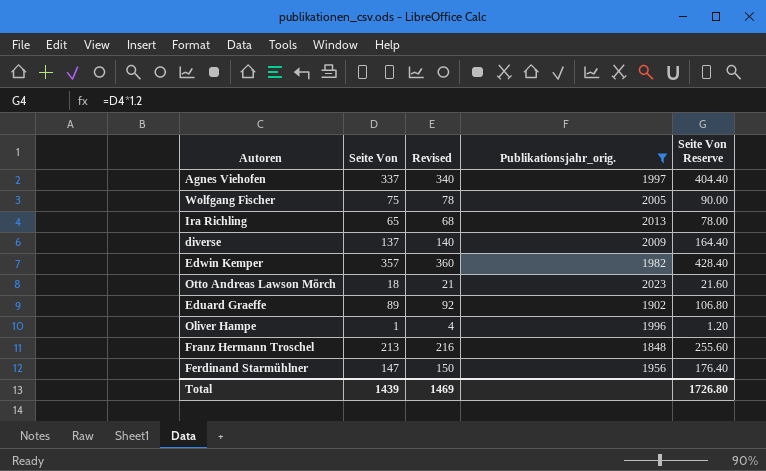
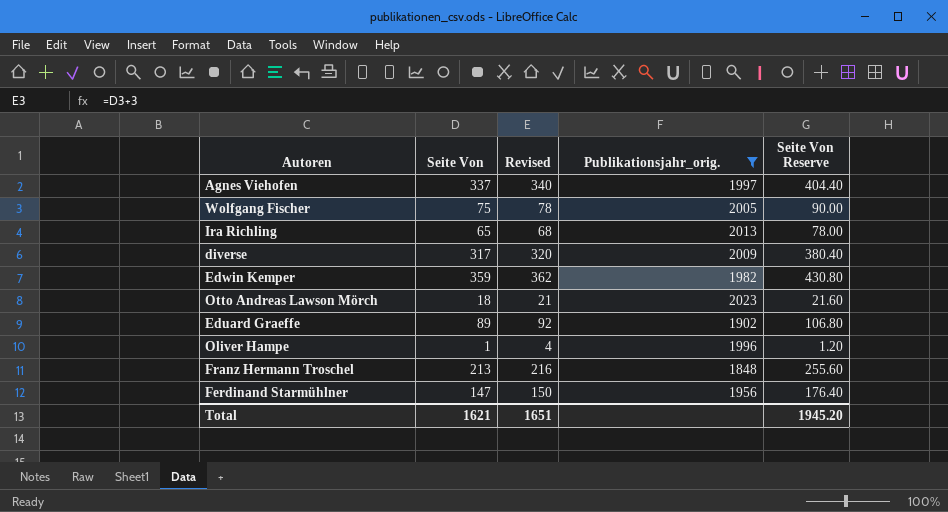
diverse | Seite Von: 137 -> 317
diverse | Revised: 140 -> 320
diverse | Seite Von Reserve: 164.40 -> 380.40
Edwin Kemper | Seite Von: 357 -> 359
Edwin Kemper | Revised: 360 -> 362
Edwin Kemper | Seite Von Reserve: 428.40 -> 430.80
Total | Seite Von: 1439 -> 1621
Total | Revised: 1469 -> 1651
Total | Seite Von Reserve: 1726.80 -> 1945.20

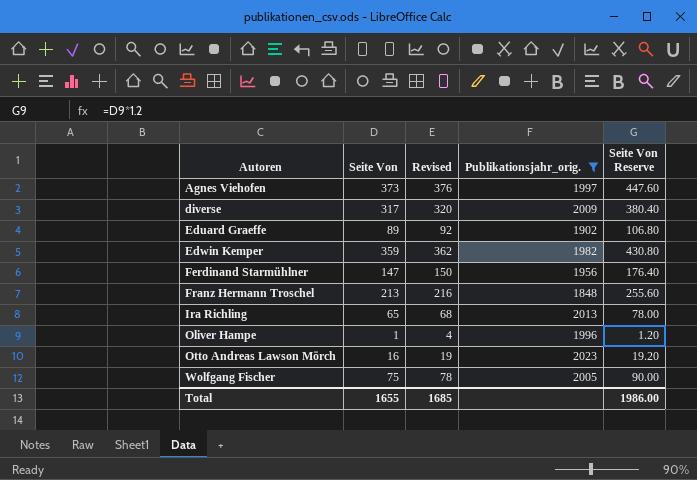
row order: none -> Autoren ascending
Agnes Viehofen | Seite Von: 337 -> 373
Agnes Viehofen | Revised: 340 -> 376
Agnes Viehofen | Seite Von Reserve: 404.40 -> 447.60
Otto Andreas Lawson Mörch | Seite Von: 18 -> 16
Otto Andreas Lawson Mörch | Revised: 21 -> 19
Otto Andreas Lawson Mörch | Seite Von Reserve: 21.60 -> 19.20
Total | Seite Von: 1621 -> 1655
Total | Revised: 1651 -> 1685
Total | Seite Von Reserve: 1945.20 -> 1986.00

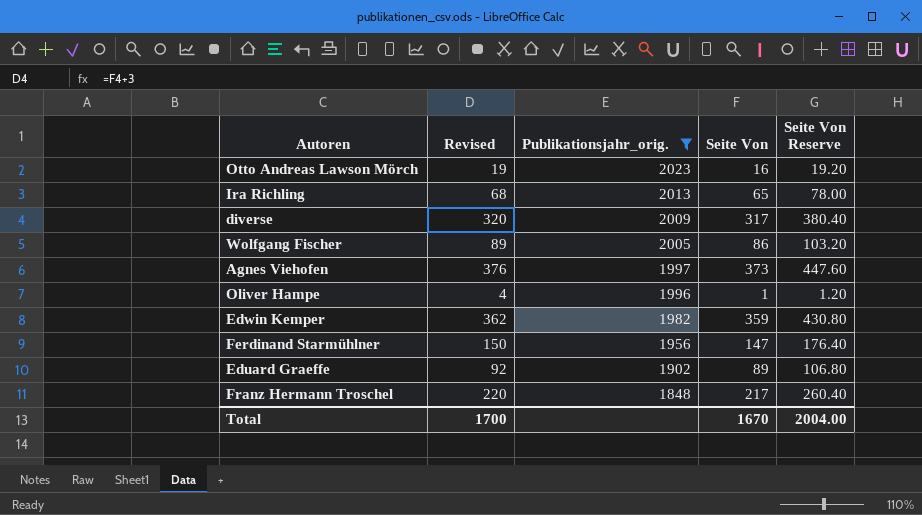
row order: Autoren ascending -> Publikationsjahr_orig. descending
column Seite Von | position: 2 -> 4
Wolfgang Fischer | Revised: 78 -> 89
Wolfgang Fischer | Seite Von: 75 -> 86
Wolfgang Fischer | Seite Von Reserve: 90.00 -> 103.20
Franz Hermann Troschel | Revised: 216 -> 220
Franz Hermann Troschel | Seite Von: 213 -> 217
Franz Hermann Troschel | Seite Von Reserve: 255.60 -> 260.40
Total | Revised: 1685 -> 1700
Total | Seite Von: 1655 -> 1670
Total | Seite Von Reserve: 1986.00 -> 2004.00

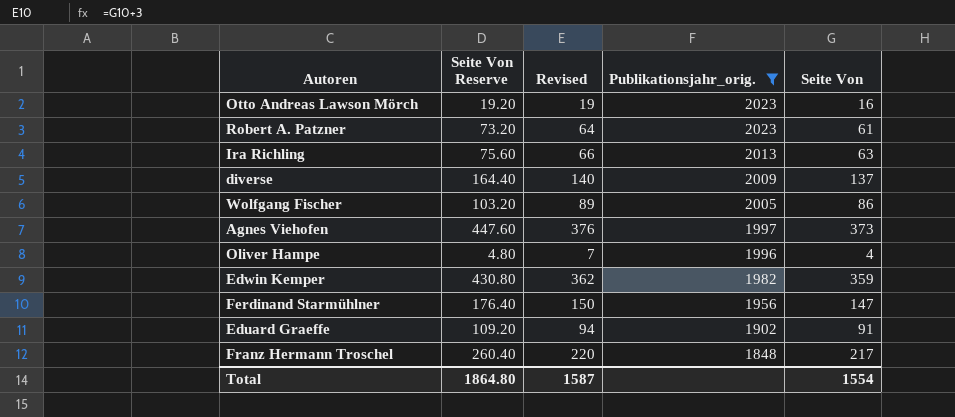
column Seite Von Reserve | position: 5 -> 2
row Robert A. Patzner: none -> 73.20 | 64 | 2023 | 61
Ira Richling | Seite Von Reserve: 78.00 -> 75.60
Ira Richling | Revised: 68 -> 66
Ira Richling | Seite Von: 65 -> 63
diverse | Seite Von Reserve: 380.40 -> 164.40
diverse | Revised: 320 -> 140
diverse | Seite Von: 317 -> 137
Oliver Hampe | Seite Von Reserve: 1.20 -> 4.80
Oliver Hampe | Revised: 4 -> 7
Oliver Hampe | Seite Von: 1 -> 4
Eduard Graeffe | Seite Von Reserve: 106.80 -> 109.20
Eduard Graeffe | Revised: 92 -> 94
Eduard Graeffe | Seite Von: 89 -> 91
Total | Seite Von Reserve: 2004.00 -> 1864.80
Total | Revised: 1700 -> 1587
Total | Seite Von: 1670 -> 1554

